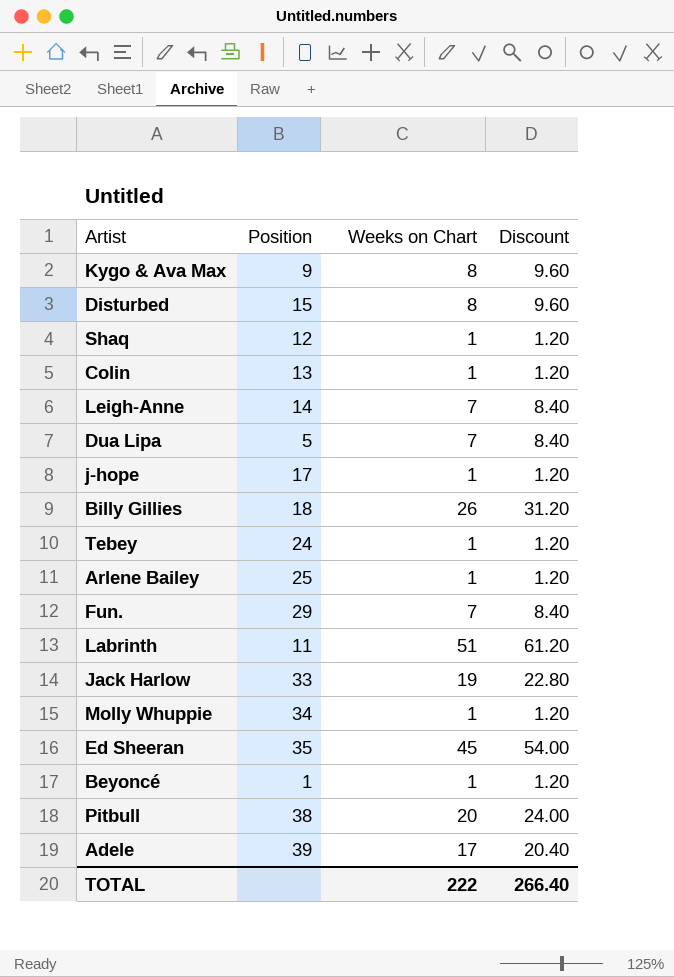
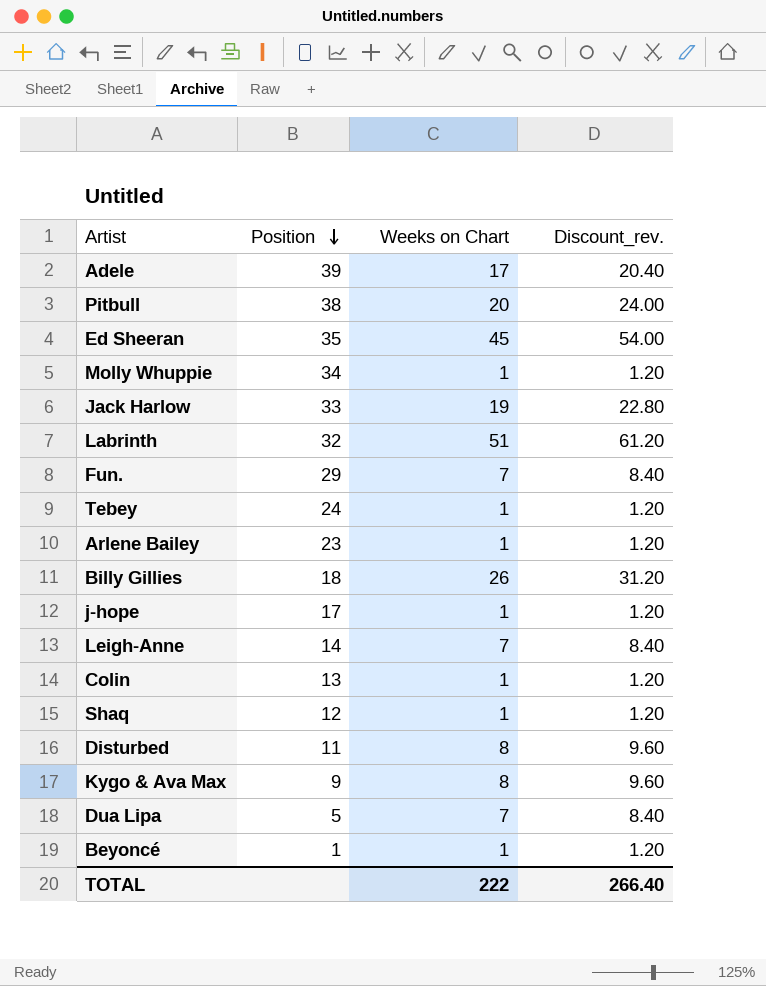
row order: none -> Position descending
column name: Discount -> Discount_rev.
Labrinth | Position: 11 -> 32
Arlene Bailey | Position: 25 -> 23
Disturbed | Position: 15 -> 11

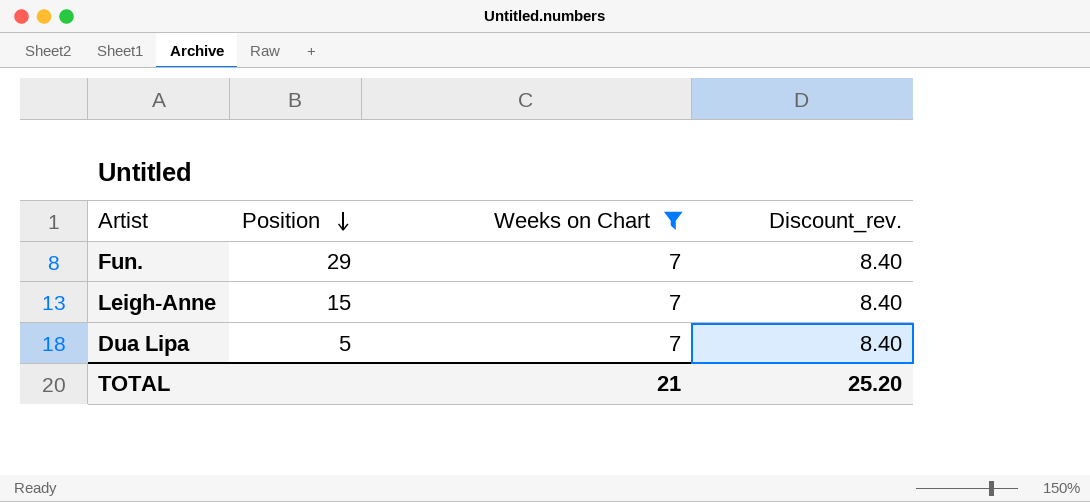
filter: none -> Weeks on Chart = 7
Leigh-Anne | Position: 14 -> 15
TOTAL | Weeks on Chart: 222 -> 21
TOTAL | Discount_rev.: 266.40 -> 25.20

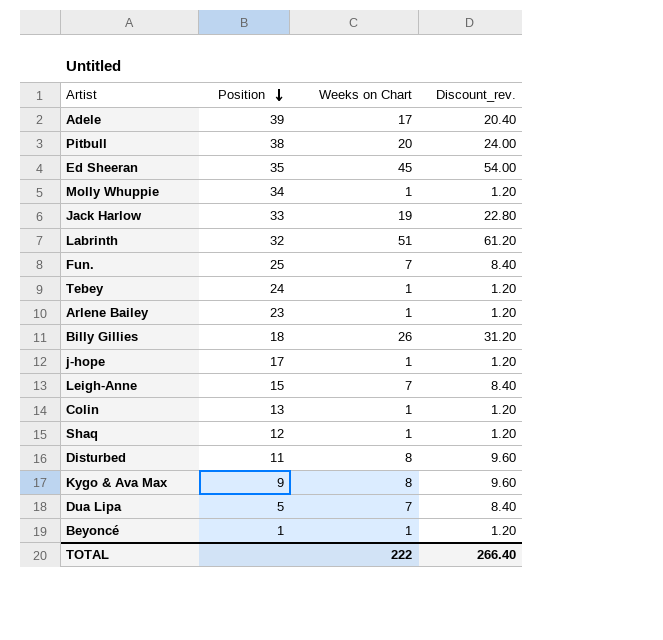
filter: Weeks on Chart = 7 -> none
Fun. | Position: 29 -> 25
TOTAL | Weeks on Chart: 21 -> 222
TOTAL | Discount_rev.: 25.20 -> 266.40

